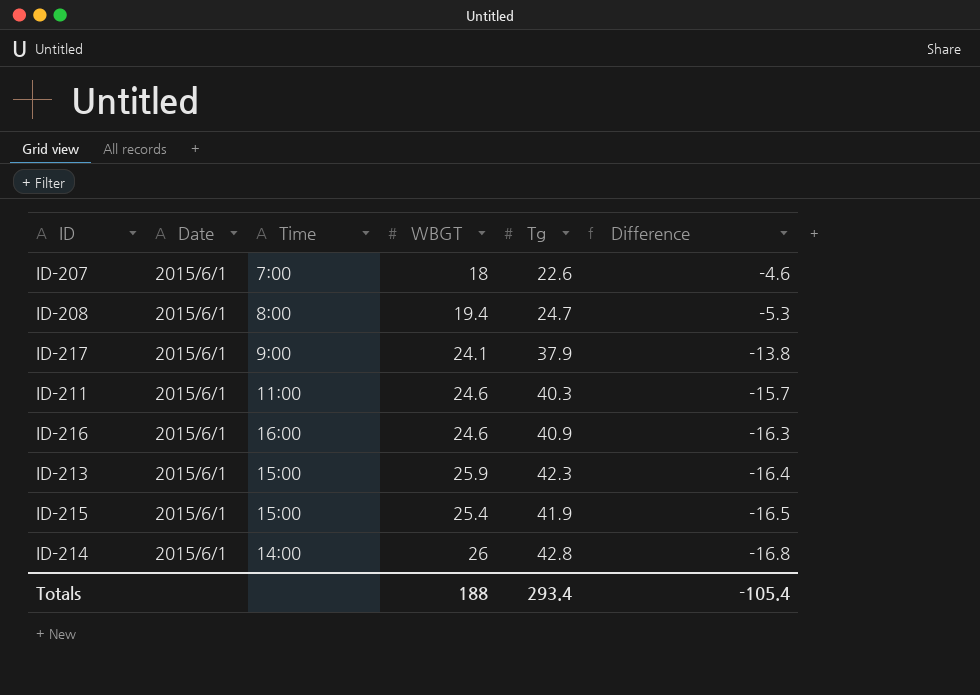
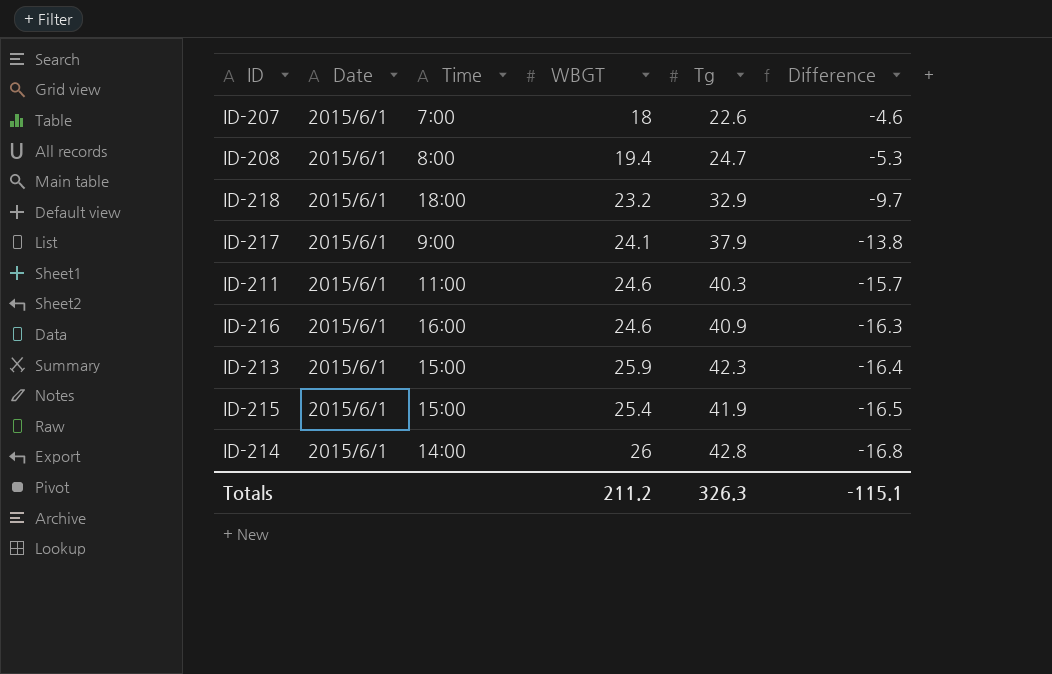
row ID-218: none -> 2015/6/1 | 18:00 | 23.2 | 32.9 | -9.7
Totals | WBGT: 188 -> 211.2
Totals | Tg: 293.4 -> 326.3
Totals | Difference: -105.4 -> -115.1

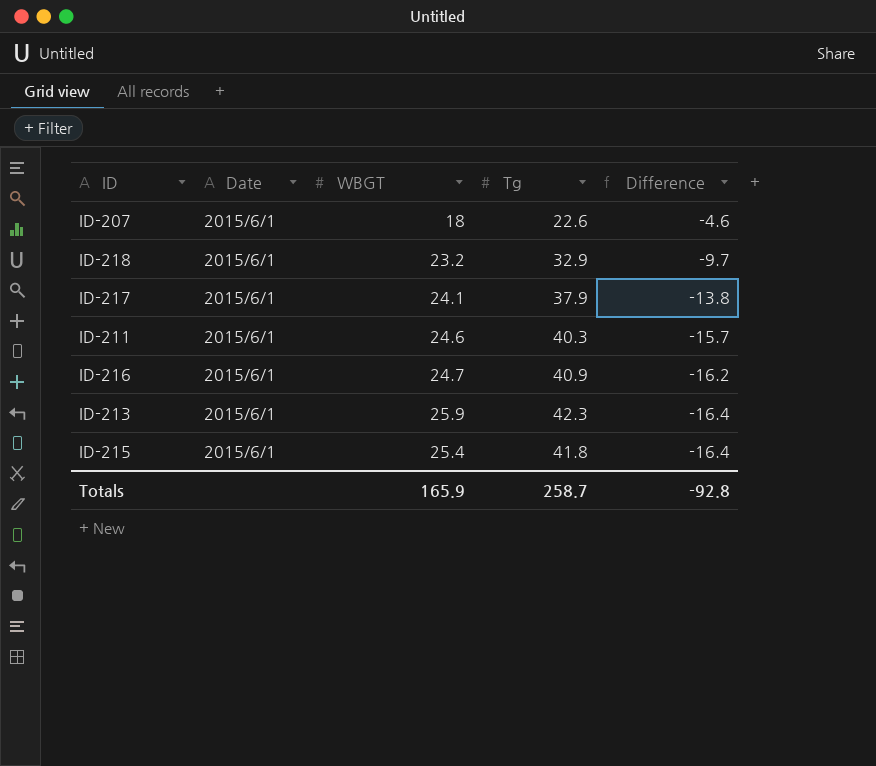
column Time | position: 3 -> none
row ID-208: 2015/6/1 | 8:00 | 19.4 | 24.7 | -5.3 -> none
row ID-214: 2015/6/1 | 14:00 | 26 | 42.8 | -16.8 -> none
ID-216 | WBGT: 24.6 -> 24.7
ID-216 | Difference: -16.3 -> -16.2
ID-215 | Tg: 41.9 -> 41.8
ID-215 | Difference: -16.5 -> -16.4
Totals | WBGT: 211.2 -> 165.9
Totals | Tg: 326.3 -> 258.7
Totals | Difference: -115.1 -> -92.8

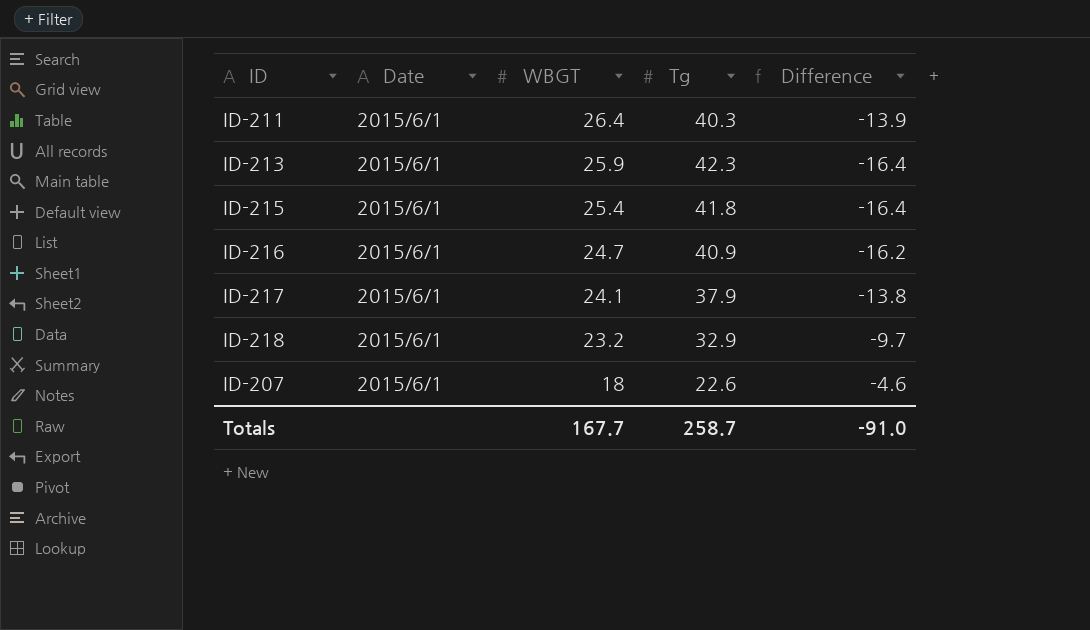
row order: Difference descending -> WBGT descending
ID-211 | WBGT: 24.6 -> 26.4
ID-211 | Difference: -15.7 -> -13.9
Totals | WBGT: 165.9 -> 167.7
Totals | Difference: -92.8 -> -91.0

